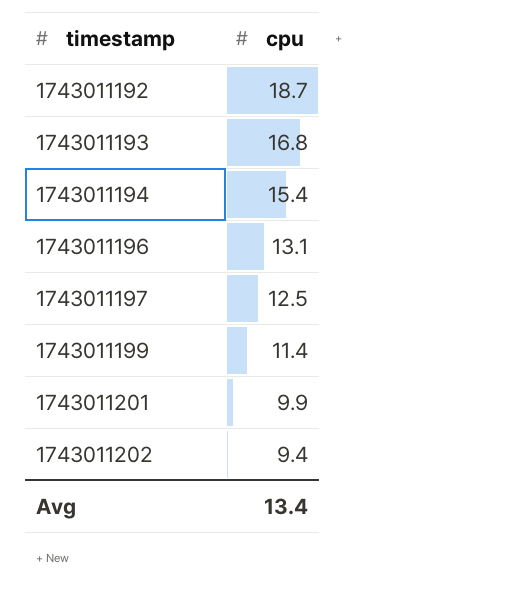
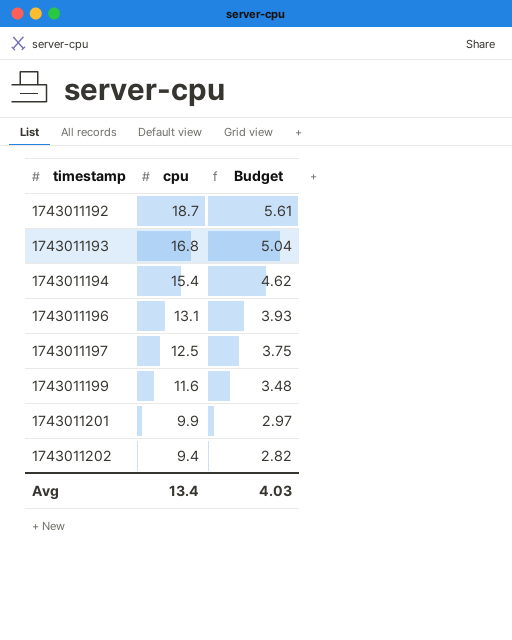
column Budget | formula: none -> [cpu] * 0.3
1743011199 | cpu: 11.4 -> 11.6

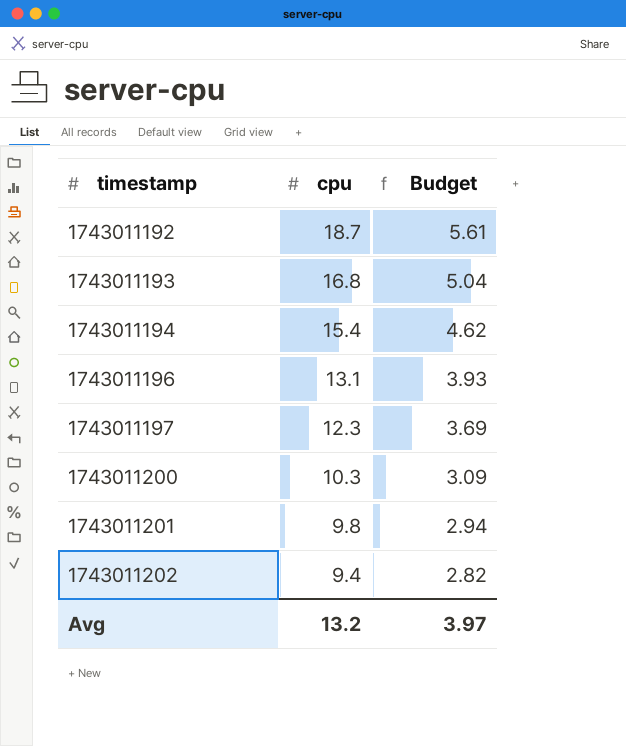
row 1743011199: 11.6 | 3.48 -> none
1743011197 | cpu: 12.5 -> 12.3
1743011197 | Budget: 3.75 -> 3.69
row 1743011200: none -> 10.3 | 3.09
1743011201 | cpu: 9.9 -> 9.8
1743011201 | Budget: 2.97 -> 2.94
Avg | cpu: 13.4 -> 13.2
Avg | Budget: 4.03 -> 3.97

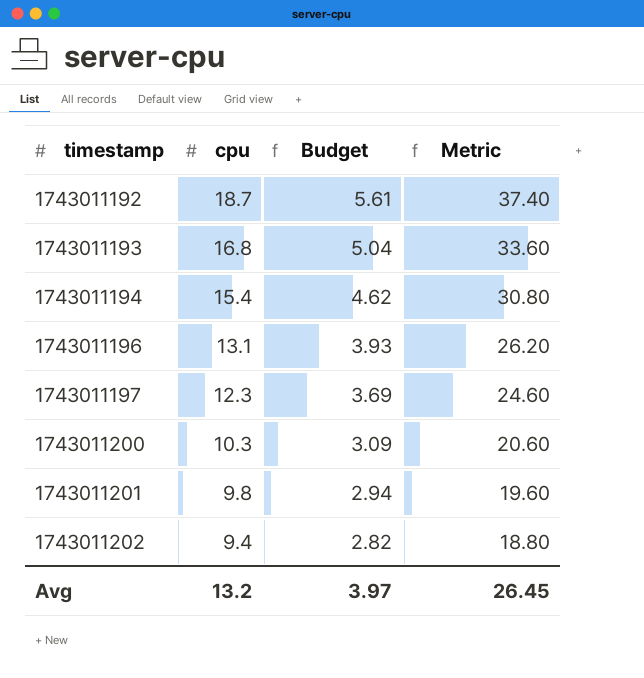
column Metric | formula: none -> [cpu] * 2

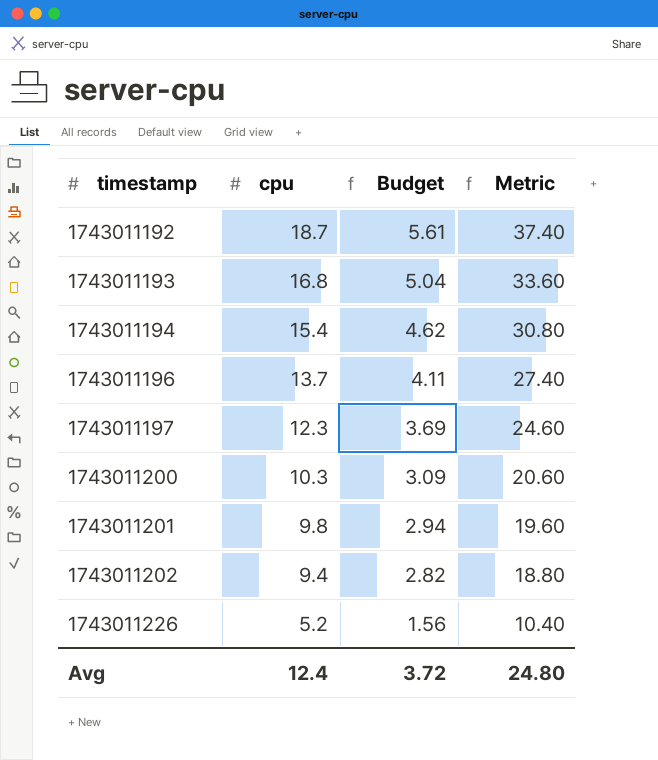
1743011196 | cpu: 13.1 -> 13.7
1743011196 | Budget: 3.93 -> 4.11
1743011196 | Metric: 26.20 -> 27.40
row 1743011226: none -> 5.2 | 1.56 | 10.40
Avg | cpu: 13.2 -> 12.4
Avg | Budget: 3.97 -> 3.72
Avg | Metric: 26.45 -> 24.80

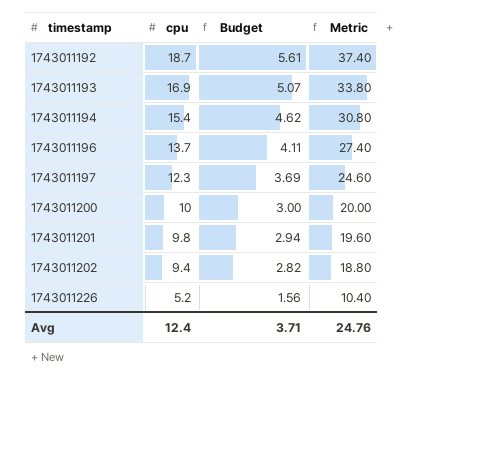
1743011193 | cpu: 16.8 -> 16.9
1743011193 | Budget: 5.04 -> 5.07
1743011193 | Metric: 33.60 -> 33.80
1743011200 | cpu: 10.3 -> 10
1743011200 | Budget: 3.09 -> 3.00
1743011200 | Metric: 20.60 -> 20.00
Avg | Budget: 3.72 -> 3.71
Avg | Metric: 24.80 -> 24.76

